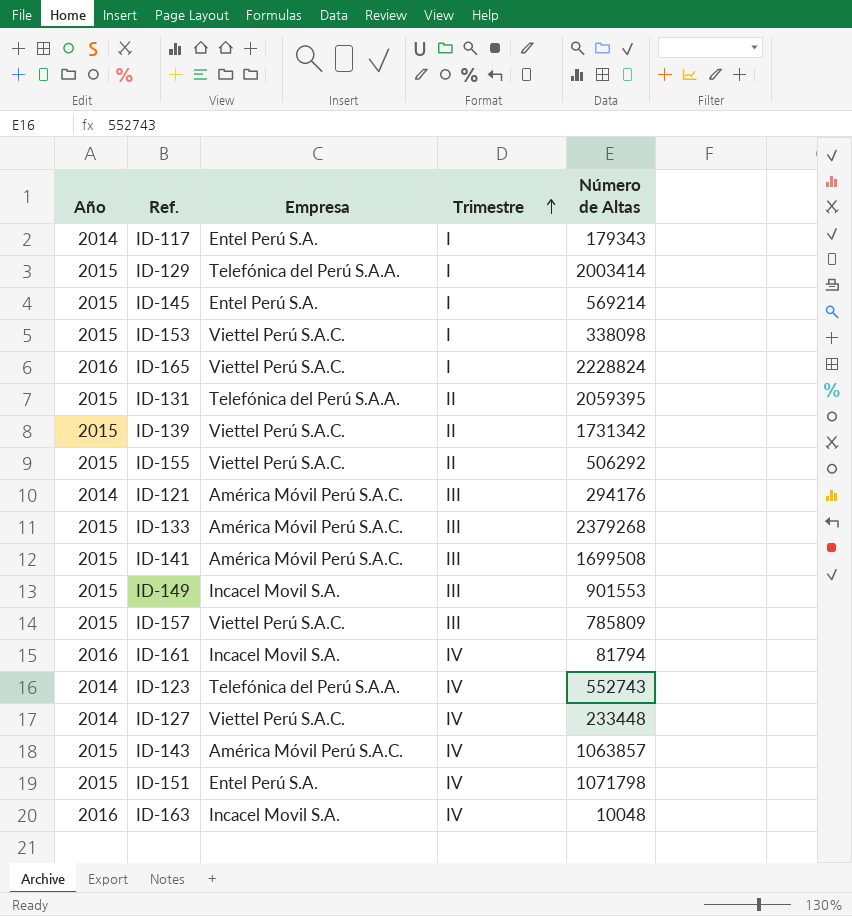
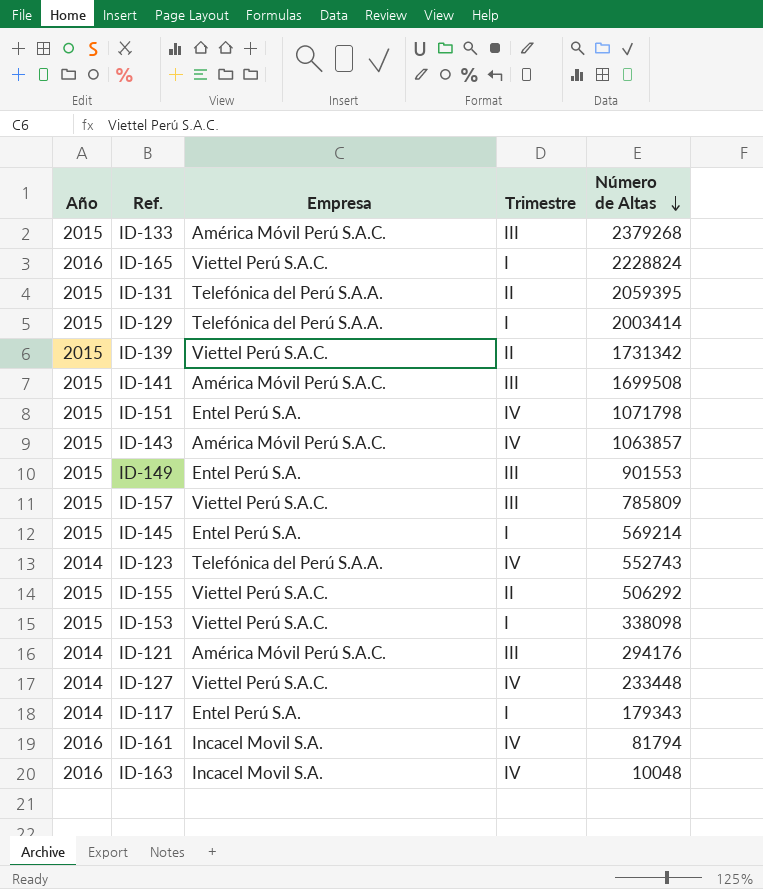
row order: Trimestre ascending -> Número de Altas descending
ID-149 | Empresa: Incacel Movil S.A. -> Entel Perú S.A.

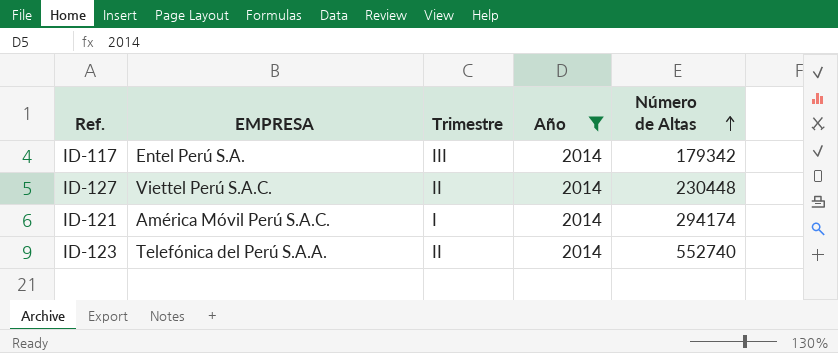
filter: none -> Año = 2014
row order: Número de Altas descending -> Número de Altas ascending
column name: Empresa -> EMPRESA
column Año | position: 1 -> 4
ID-117 | Trimestre: I -> III
ID-117 | Número de Altas: 179343 -> 179342
ID-127 | Trimestre: IV -> II
ID-127 | Número de Altas: 233448 -> 230448
ID-121 | Trimestre: III -> I
ID-121 | Número de Altas: 294176 -> 294174
ID-123 | Trimestre: IV -> II
ID-123 | Número de Altas: 552743 -> 552740

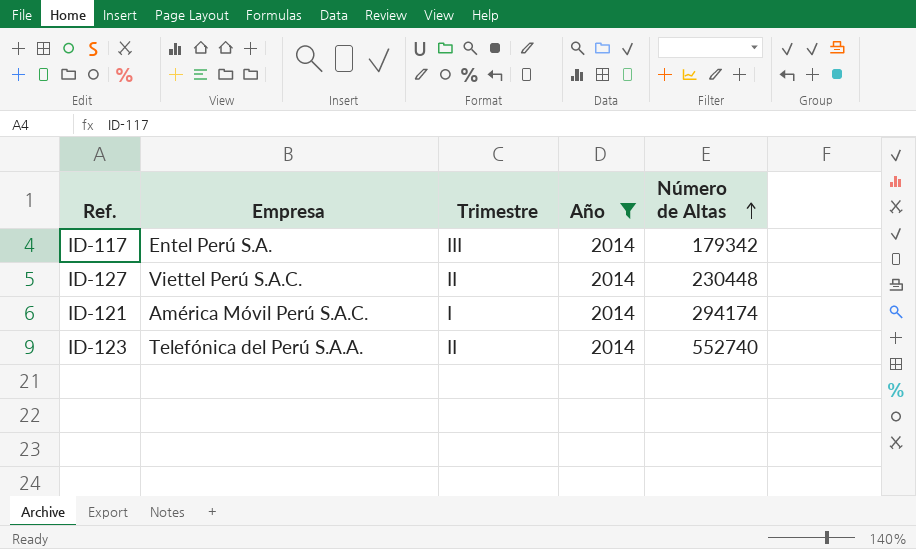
column name: EMPRESA -> Empresa

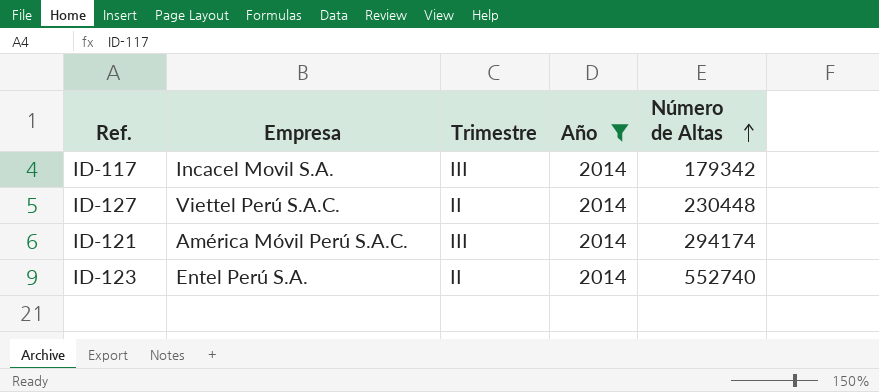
ID-117 | Empresa: Entel Perú S.A. -> Incacel Movil S.A.
ID-121 | Trimestre: I -> III
ID-123 | Empresa: Telefónica del Perú S.A.A. -> Entel Perú S.A.

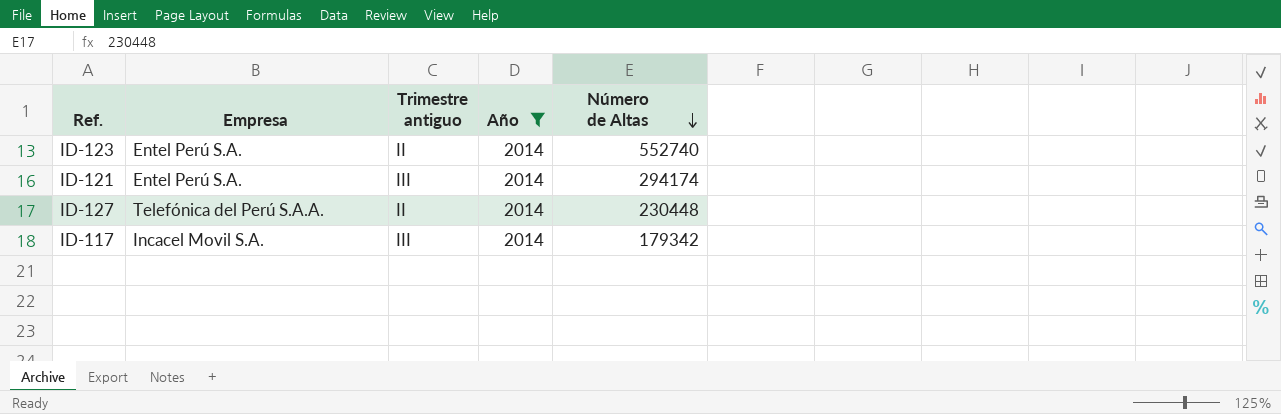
row order: Número de Altas ascending -> Número de Altas descending
column name: Trimestre -> Trimestre antiguo
ID-121 | Empresa: América Móvil Perú S.A.C. -> Entel Perú S.A.
ID-127 | Empresa: Viettel Perú S.A.C. -> Telefónica del Perú S.A.A.

